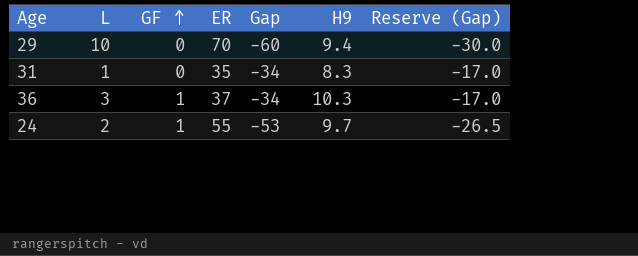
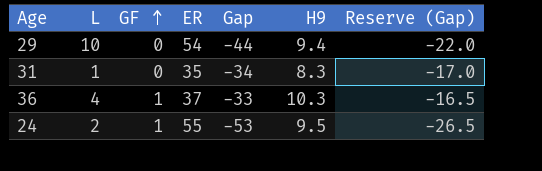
29 | ER: 70 -> 54
29 | Gap: -60 -> -44
29 | Reserve (Gap): -30.0 -> -22.0
36 | L: 3 -> 4
36 | Gap: -34 -> -33
36 | Reserve (Gap): -17.0 -> -16.5
24 | H9: 9.7 -> 9.5

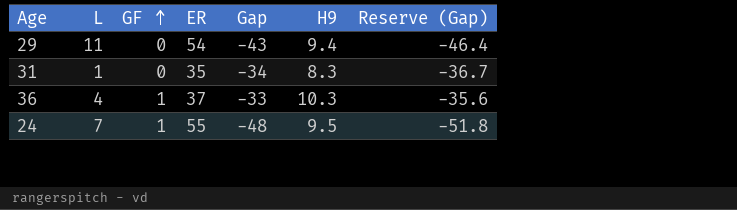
column Reserve (Gap) | formula: [Gap] * 0.5 -> [Gap] * 1.08
29 | L: 10 -> 11
29 | Gap: -44 -> -43
24 | L: 2 -> 7
24 | Gap: -53 -> -48

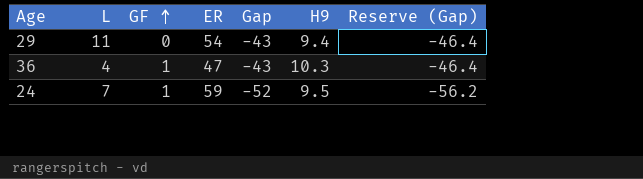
row 31: 1 | 0 | 35 | -34 | 8.3 | -36.7 -> none
36 | ER: 37 -> 47
36 | Gap: -33 -> -43
36 | Reserve (Gap): -35.6 -> -46.4
24 | ER: 55 -> 59
24 | Gap: -48 -> -52
24 | Reserve (Gap): -51.8 -> -56.2

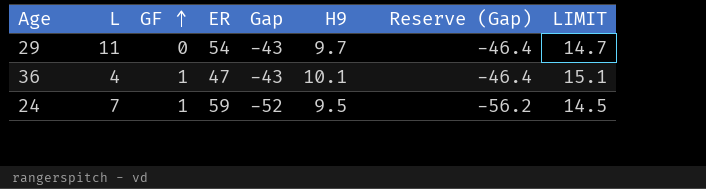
column LIMIT | formula: none -> [H9] + 5
29 | H9: 9.4 -> 9.7
36 | H9: 10.3 -> 10.1

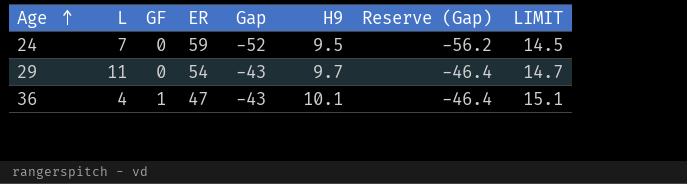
row order: GF ascending -> Age ascending
24 | GF: 1 -> 0

